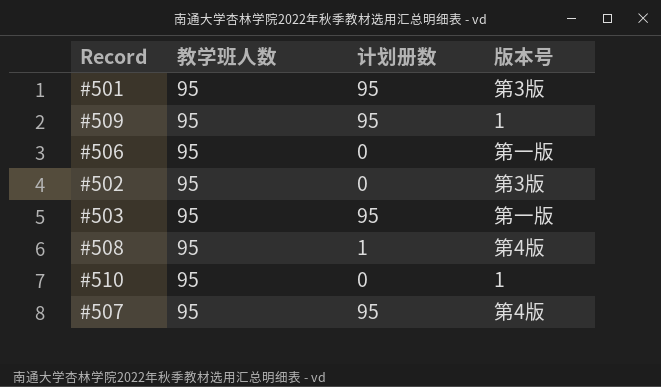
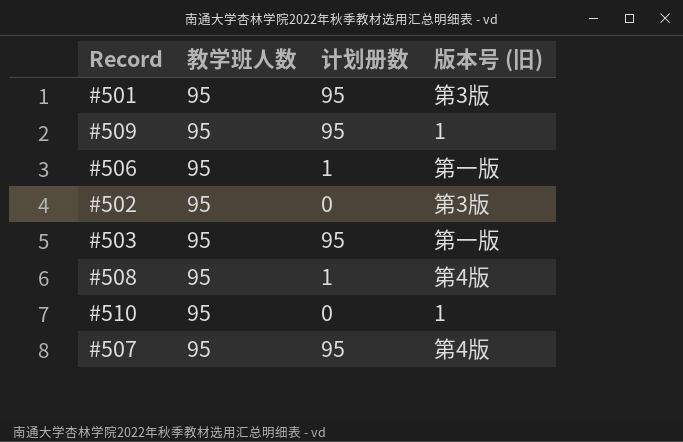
column name: 版本号 -> 版本号 (旧)
#506 | 计划册数: 0 -> 1

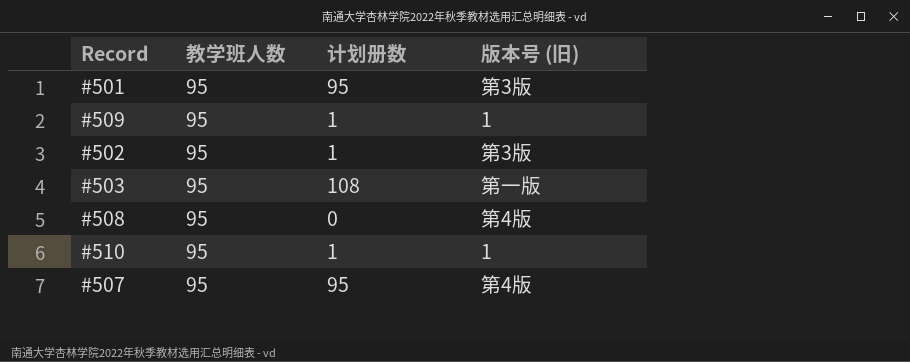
row #506: 95 | 1 | 第一版 -> none
#509 | 计划册数: 95 -> 1
#502 | 计划册数: 0 -> 1
#503 | 计划册数: 95 -> 108
#508 | 计划册数: 1 -> 0
#510 | 计划册数: 0 -> 1

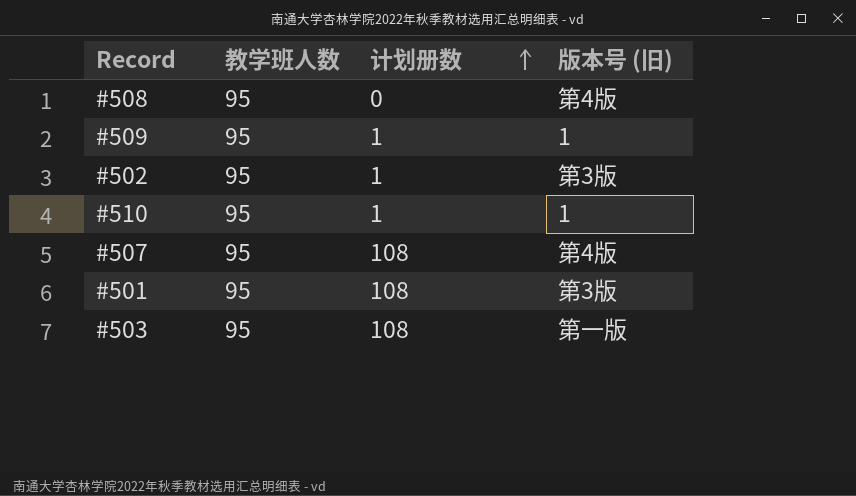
row order: none -> 计划册数 ascending
#507 | 计划册数: 95 -> 108
#501 | 计划册数: 95 -> 108

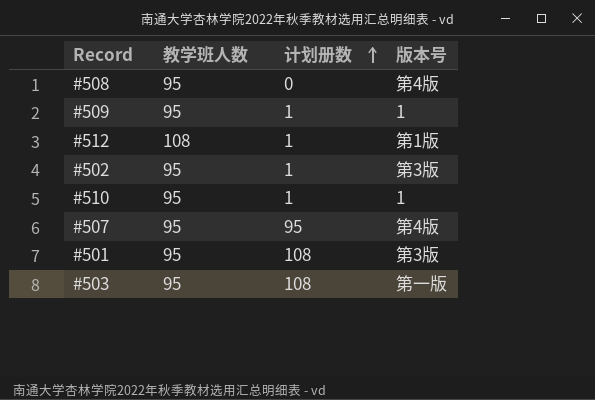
column name: 版本号 (旧) -> 版本号
row #512: none -> 108 | 1 | 第1版
#507 | 计划册数: 108 -> 95

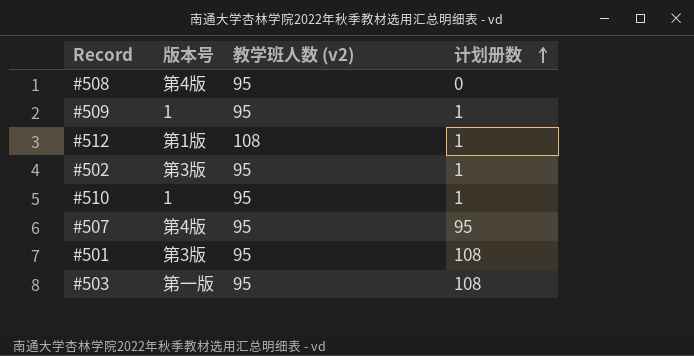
column 版本号 | position: 4 -> 2
column name: 教学班人数 -> 教学班人数 (v2)

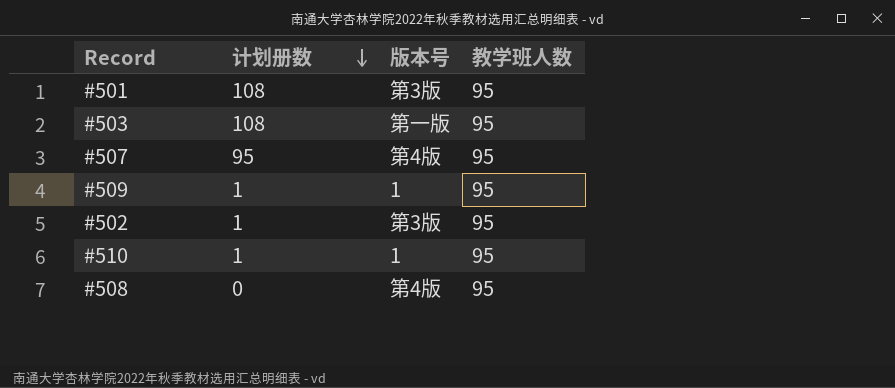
row order: 计划册数 ascending -> 计划册数 descending
column 计划册数 | position: 4 -> 2
column name: 教学班人数 (v2) -> 教学班人数
row #512: 第1版 | 108 | 1 -> none

